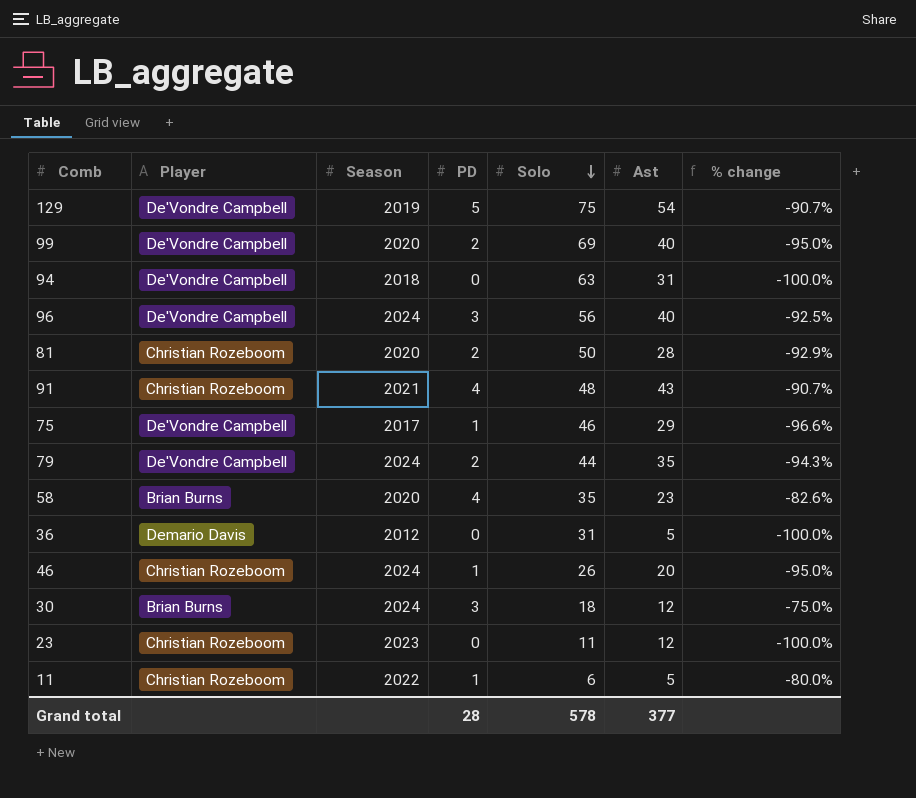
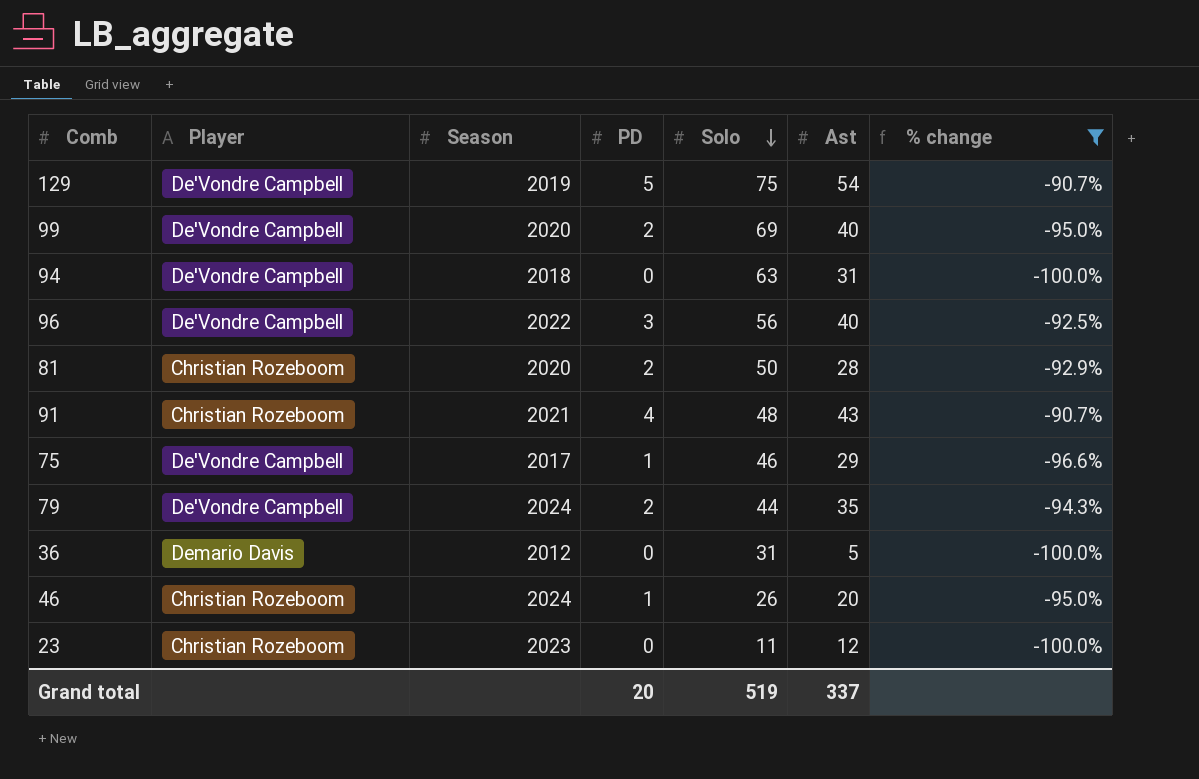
filter: none -> % change <= -90.7%
96 | Season: 2024 -> 2022
Grand total | PD: 28 -> 20
Grand total | Solo: 578 -> 519
Grand total | Ast: 377 -> 337

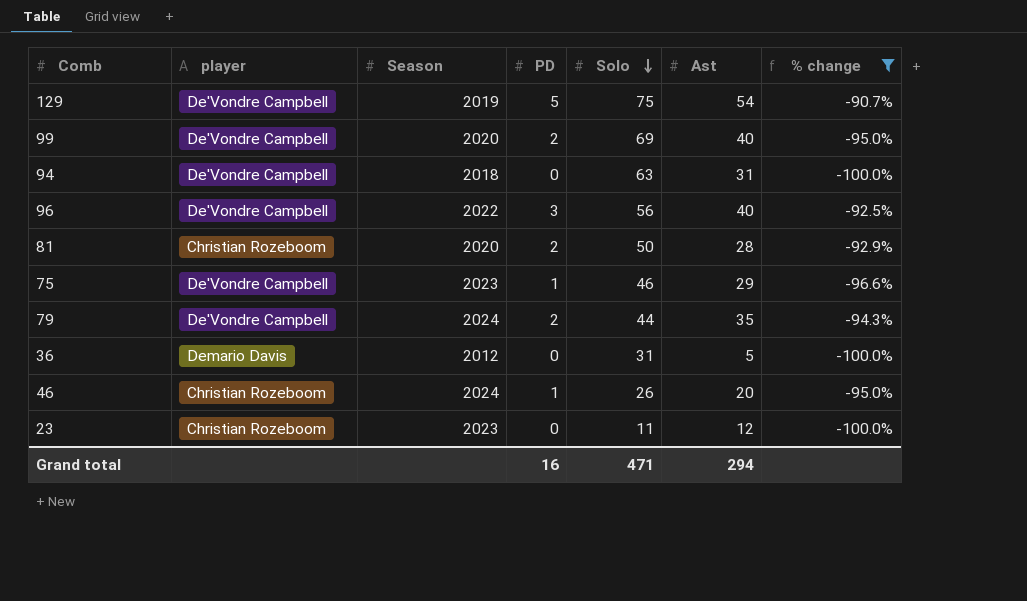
column name: Player -> player
row 91: Christian Rozeboom | 2021 | 4 | 48 | 43 | -90.7% -> none
75 | Season: 2017 -> 2023
Grand total | PD: 20 -> 16
Grand total | Solo: 519 -> 471
Grand total | Ast: 337 -> 294

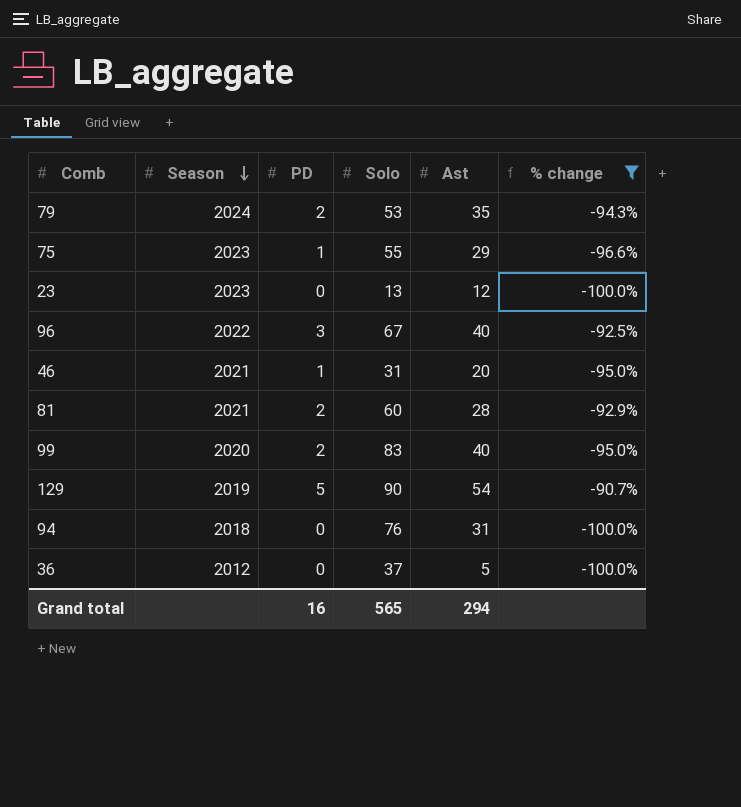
row order: Solo descending -> Season descending
column player | position: 2 -> none
79 | Solo: 44 -> 53
75 | Solo: 46 -> 55
23 | Solo: 11 -> 13
96 | Solo: 56 -> 67
46 | Season: 2024 -> 2021
46 | Solo: 26 -> 31
81 | Season: 2020 -> 2021
81 | Solo: 50 -> 60
99 | Solo: 69 -> 83
129 | Solo: 75 -> 90
94 | Solo: 63 -> 76
36 | Solo: 31 -> 37
Grand total | Solo: 471 -> 565

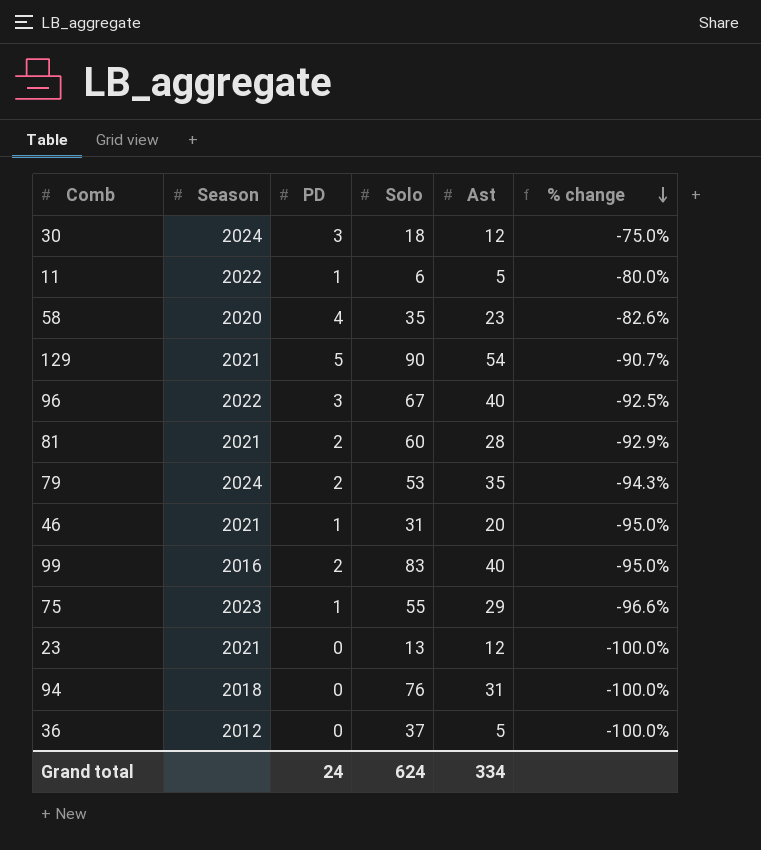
filter: % change <= -90.7% -> none
row order: Season descending -> % change descending
129 | Season: 2019 -> 2021
99 | Season: 2020 -> 2016
23 | Season: 2023 -> 2021
Grand total | PD: 16 -> 24
Grand total | Solo: 565 -> 624
Grand total | Ast: 294 -> 334

